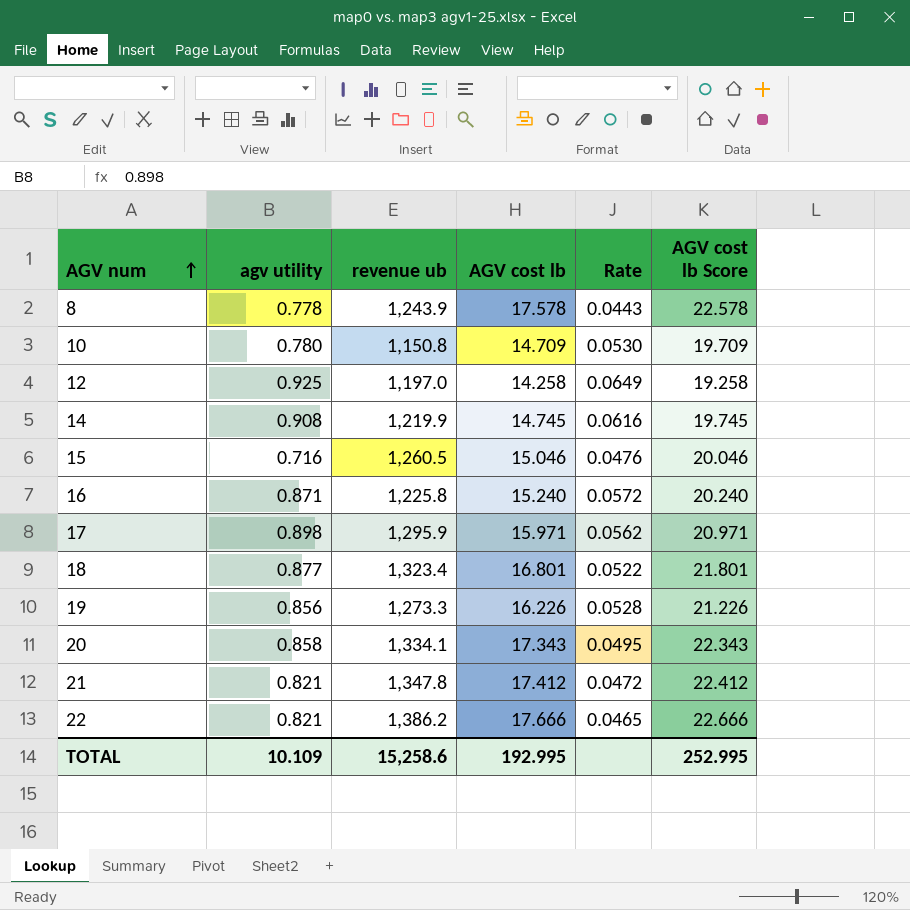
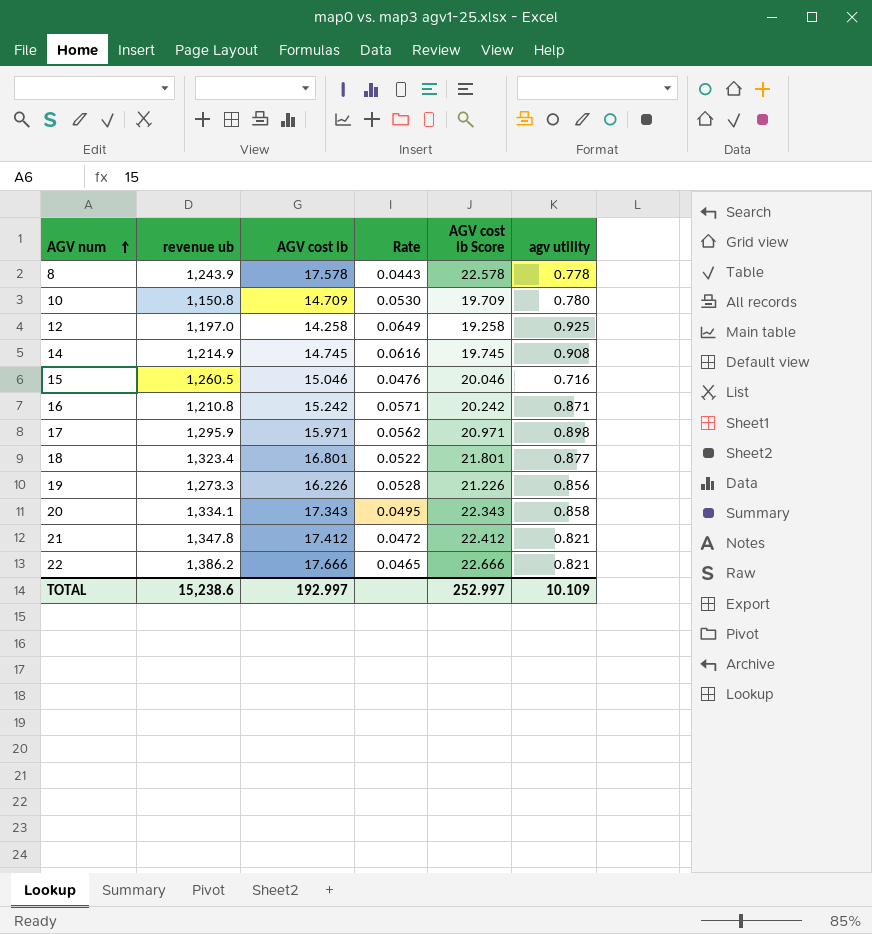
column agv utility | position: 2 -> 6
14 | revenue ub: 1,219.9 -> 1,214.9
16 | revenue ub: 1,225.8 -> 1,210.8
16 | AGV cost lb: 15.240 -> 15.242
16 | Rate: 0.0572 -> 0.0571
16 | AGV cost lb Score: 20.240 -> 20.242
TOTAL | revenue ub: 15,258.6 -> 15,238.6
TOTAL | AGV cost lb: 192.995 -> 192.997
TOTAL | AGV cost lb Score: 252.995 -> 252.997

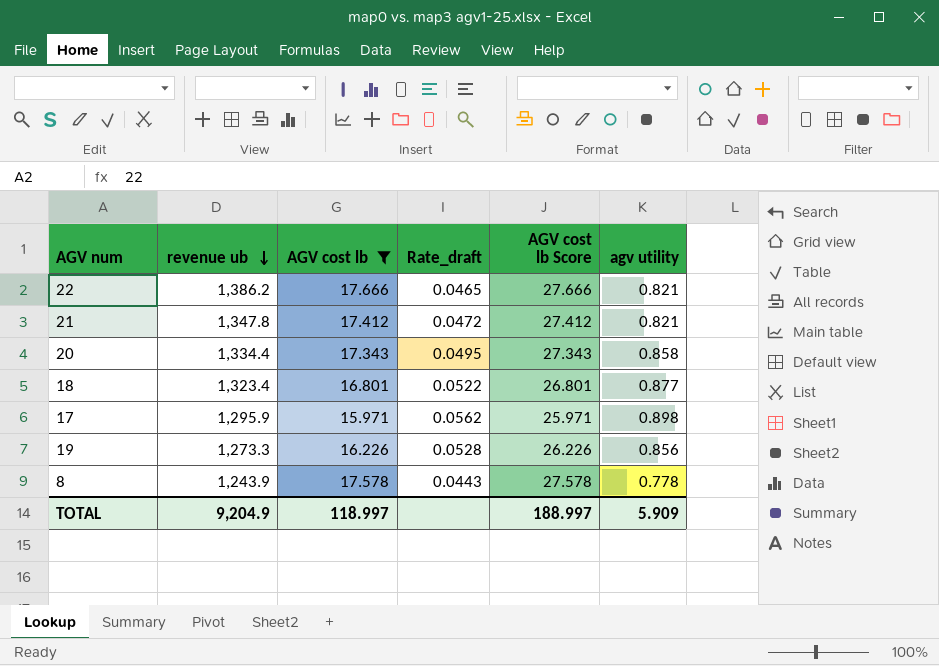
filter: none -> AGV cost lb >= 15.971
row order: AGV num ascending -> revenue ub descending
column name: Rate -> Rate_draft
column AGV cost lb Score | formula: [AGV cost lb] + 5 -> [AGV cost lb] + 10
20 | revenue ub: 1,334.1 -> 1,334.4
TOTAL | revenue ub: 15,238.6 -> 9,204.9
TOTAL | AGV cost lb: 192.997 -> 118.997
TOTAL | AGV cost lb Score: 252.997 -> 188.997
TOTAL | agv utility: 10.109 -> 5.909

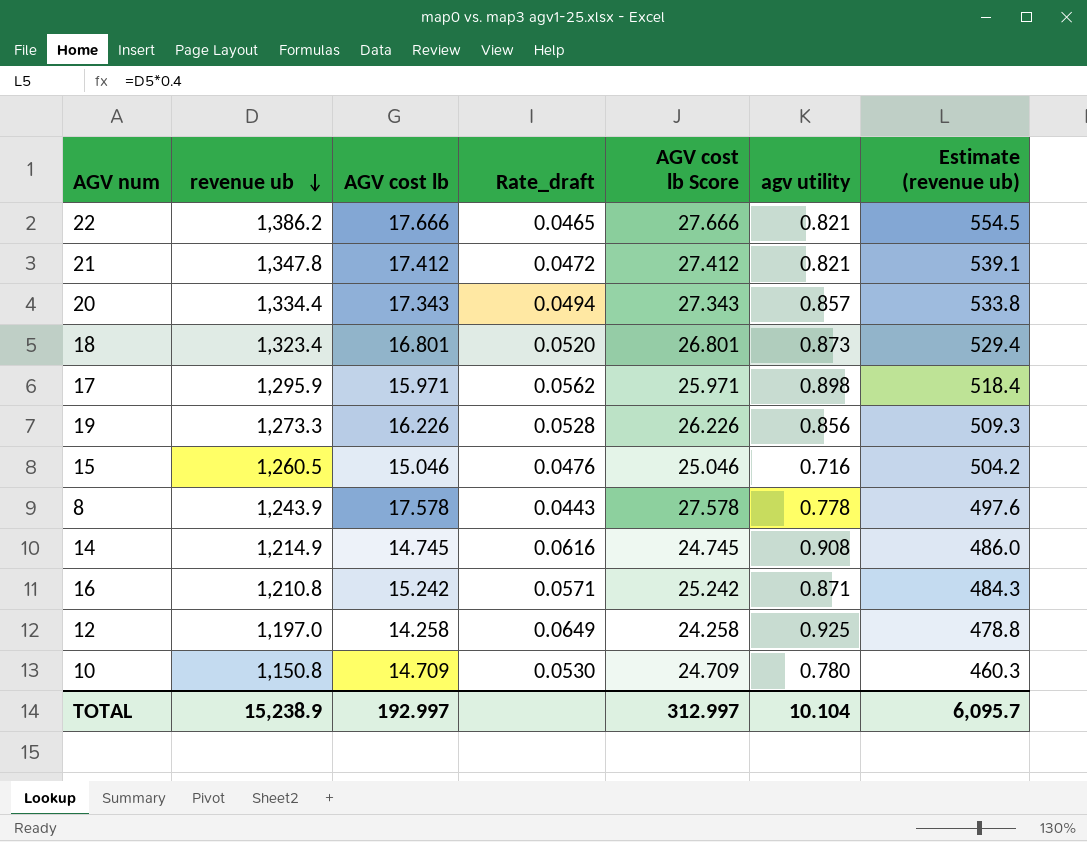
filter: AGV cost lb >= 15.971 -> none
column Estimate (revenue ub) | formula: none -> [revenue ub] * 0.4
20 | Rate_draft: 0.0495 -> 0.0494
20 | agv utility: 0.858 -> 0.857
18 | Rate_draft: 0.0522 -> 0.0520
18 | agv utility: 0.877 -> 0.873
TOTAL | revenue ub: 9,204.9 -> 15,238.9
TOTAL | AGV cost lb: 118.997 -> 192.997
TOTAL | AGV cost lb Score: 188.997 -> 312.997
TOTAL | agv utility: 5.909 -> 10.104

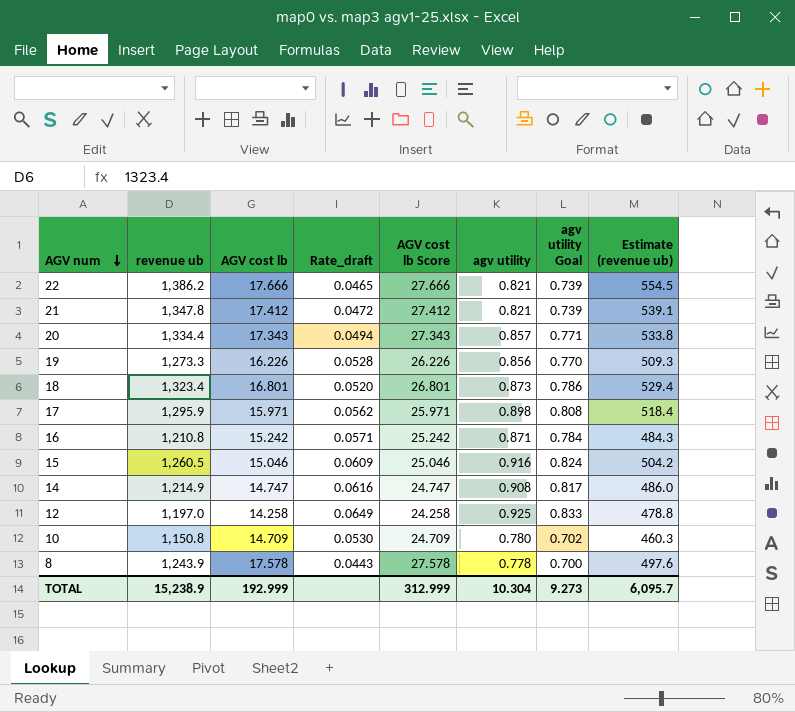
row order: revenue ub descending -> AGV num descending
column agv utility Goal | formula: none -> [agv utility] * 0.9
15 | Rate_draft: 0.0476 -> 0.0609
15 | agv utility: 0.716 -> 0.916
14 | AGV cost lb: 14.745 -> 14.747
14 | AGV cost lb Score: 24.745 -> 24.747
TOTAL | AGV cost lb: 192.997 -> 192.999
TOTAL | AGV cost lb Score: 312.997 -> 312.999
TOTAL | agv utility: 10.104 -> 10.304

